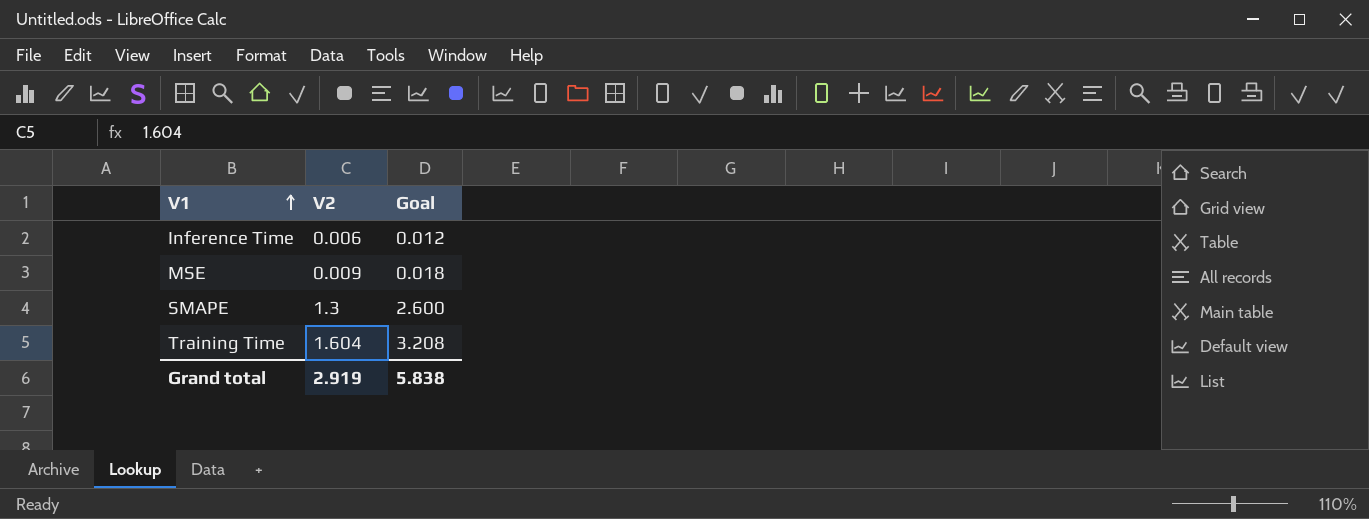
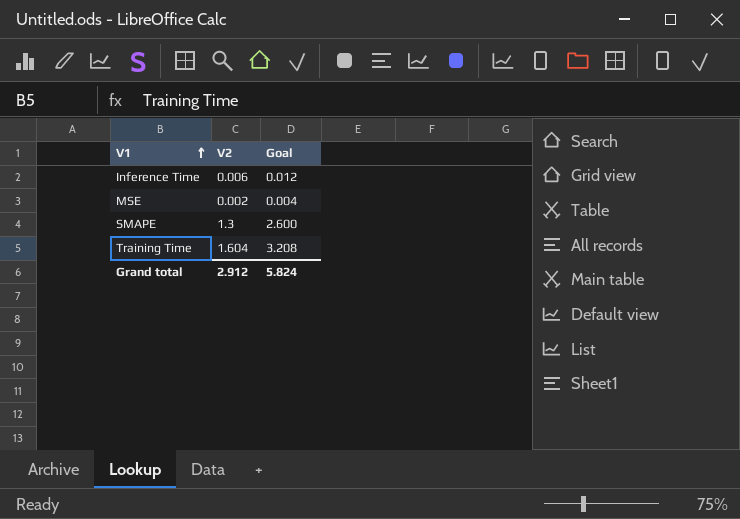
MSE | V2: 0.009 -> 0.002
MSE | Goal: 0.018 -> 0.004
Grand total | V2: 2.919 -> 2.912
Grand total | Goal: 5.838 -> 5.824

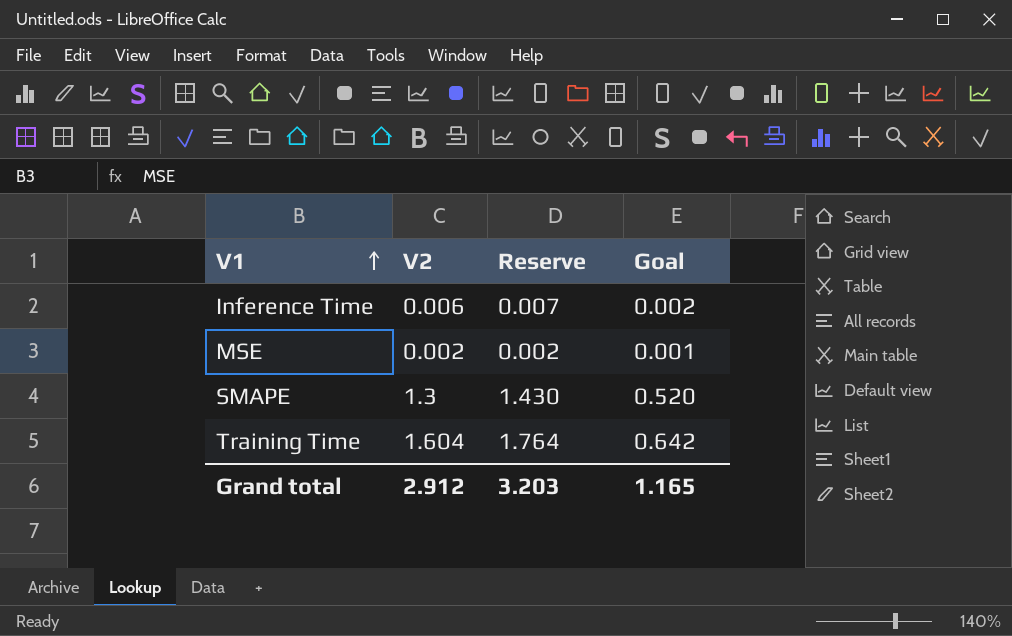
column Reserve | formula: none -> [V2] * 1.1
column Goal | formula: [V2] * 2 -> [V2] * 0.4
Grand total | Goal: 5.824 -> 1.165

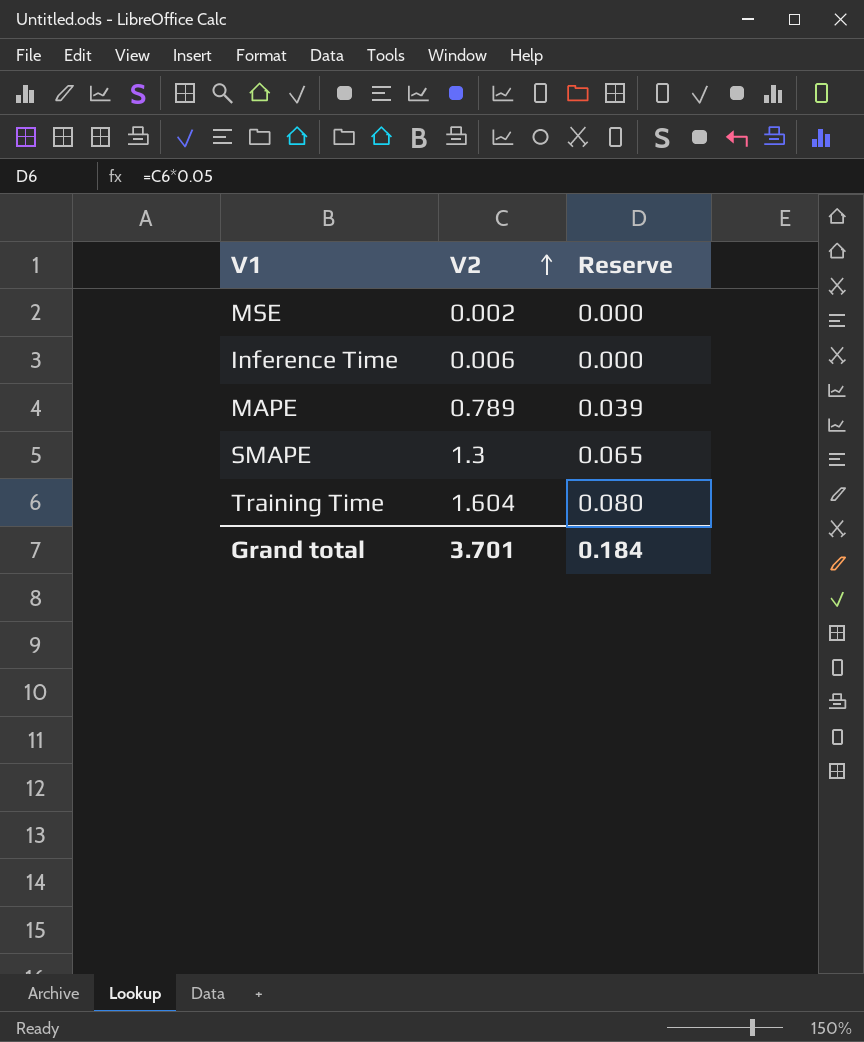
row order: V1 ascending -> V2 ascending
column Goal | formula: [V2] * 0.4 -> none
column Reserve | formula: [V2] * 1.1 -> [V2] * 0.05
row MAPE: none -> 0.789 | 0.039
Grand total | V2: 2.912 -> 3.701
Grand total | Reserve: 3.203 -> 0.184

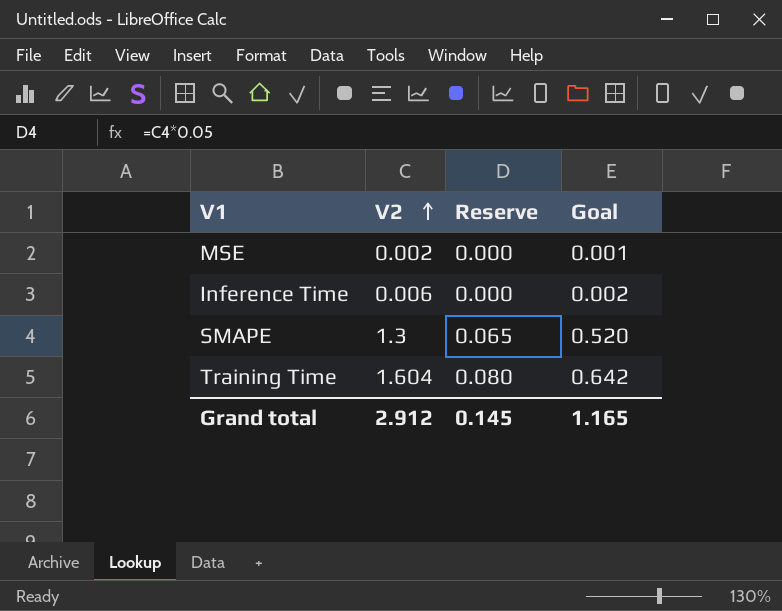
column Goal | formula: none -> [V2] * 0.4
row MAPE: 0.789 | 0.039 -> none
Grand total | V2: 3.701 -> 2.912
Grand total | Reserve: 0.184 -> 0.145

